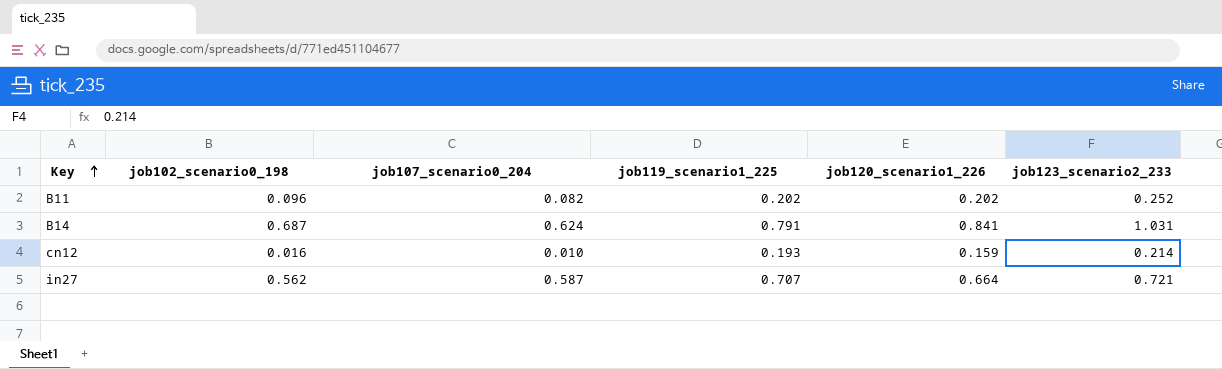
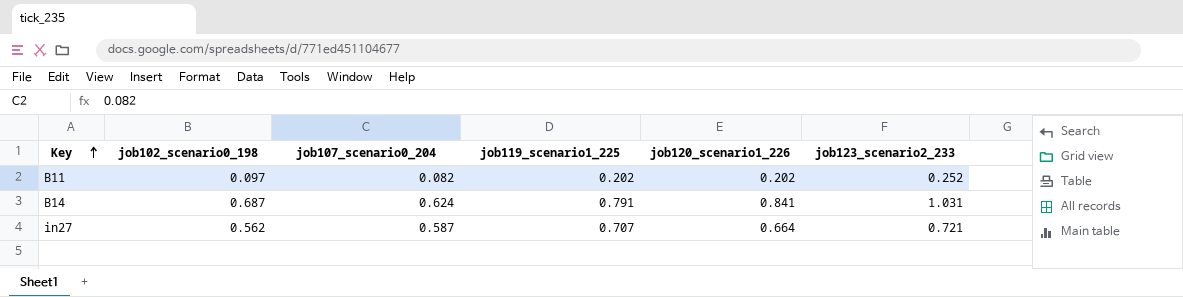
row cn12: 0.016 | 0.010 | 0.193 | 0.159 | 0.214 -> none
B11 | job102_scenario0_198: 0.096 -> 0.097

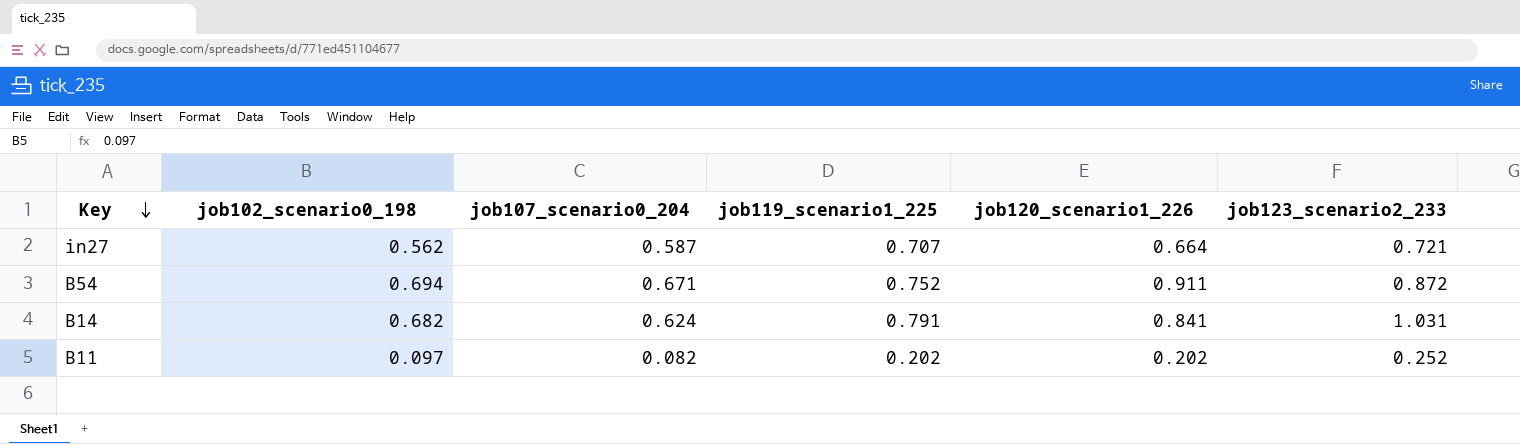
row order: Key ascending -> Key descending
row B54: none -> 0.694 | 0.671 | 0.752 | 0.911 | 0.872
B14 | job102_scenario0_198: 0.687 -> 0.682

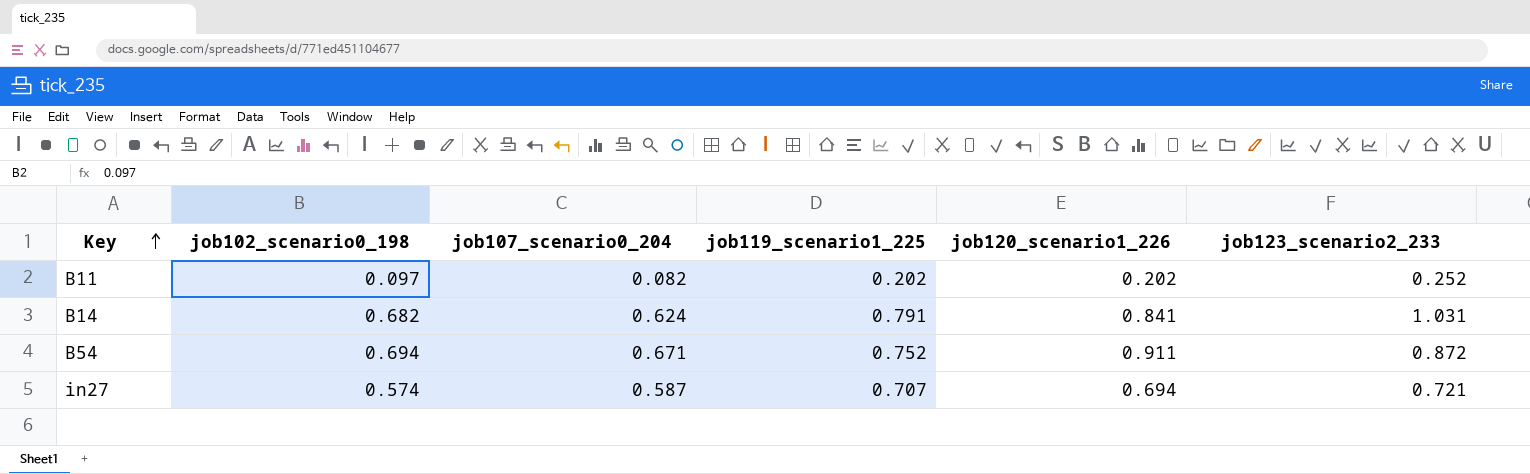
row order: Key descending -> Key ascending
in27 | job102_scenario0_198: 0.562 -> 0.574
in27 | job120_scenario1_226: 0.664 -> 0.694

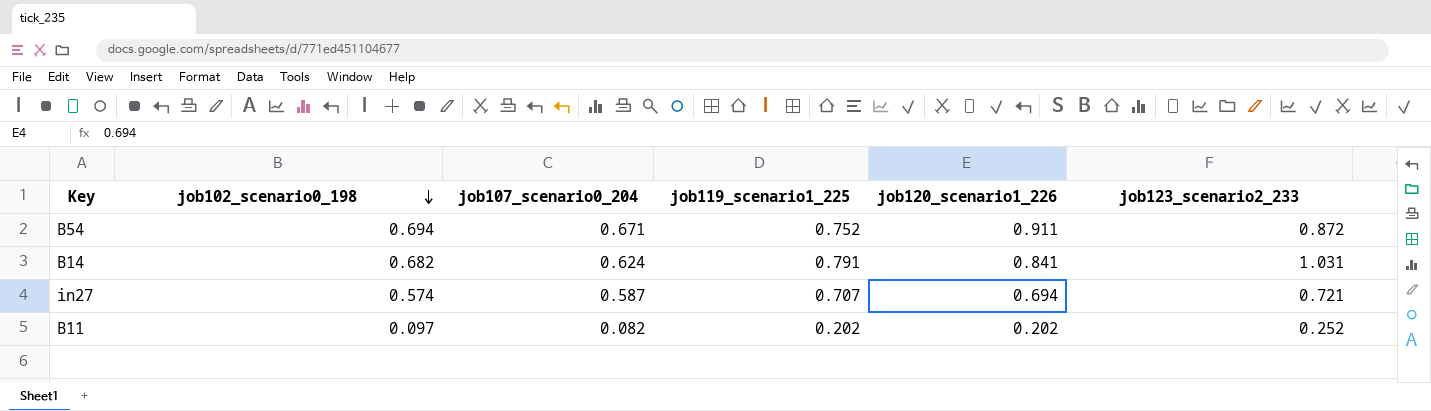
row order: Key ascending -> job102_scenario0_198 descending

